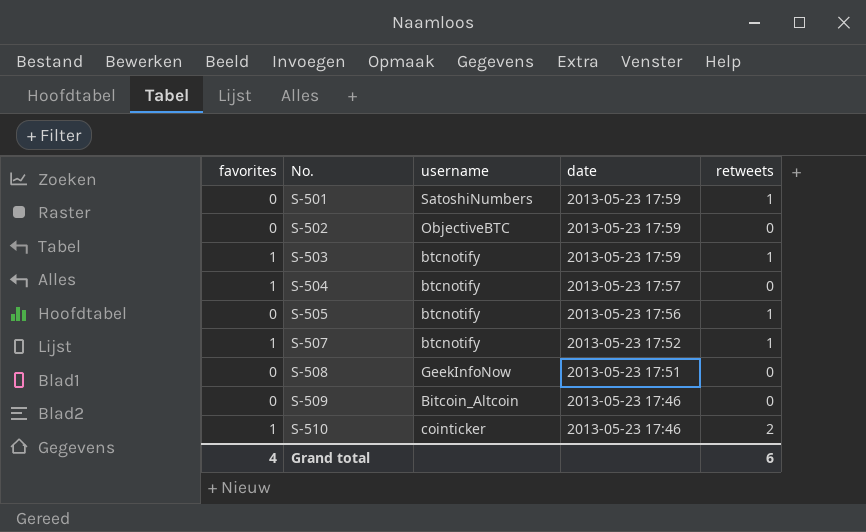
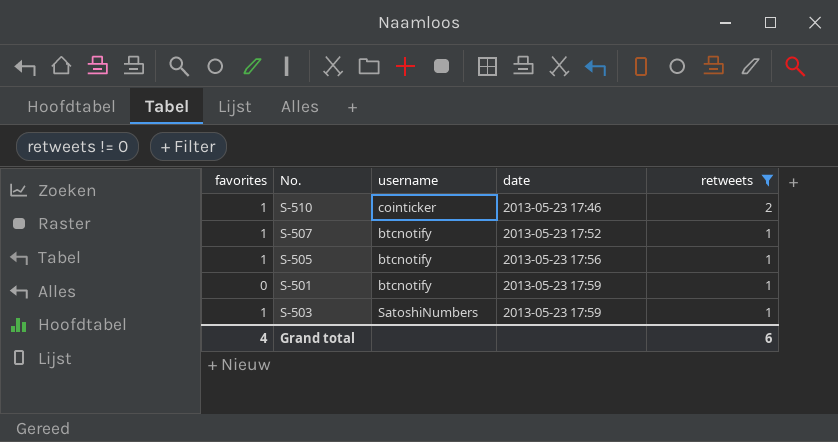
filter: none -> retweets != 0
row order: No. ascending -> date ascending
S-505 | favorites: 0 -> 1
S-501 | username: SatoshiNumbers -> btcnotify
S-503 | username: btcnotify -> SatoshiNumbers

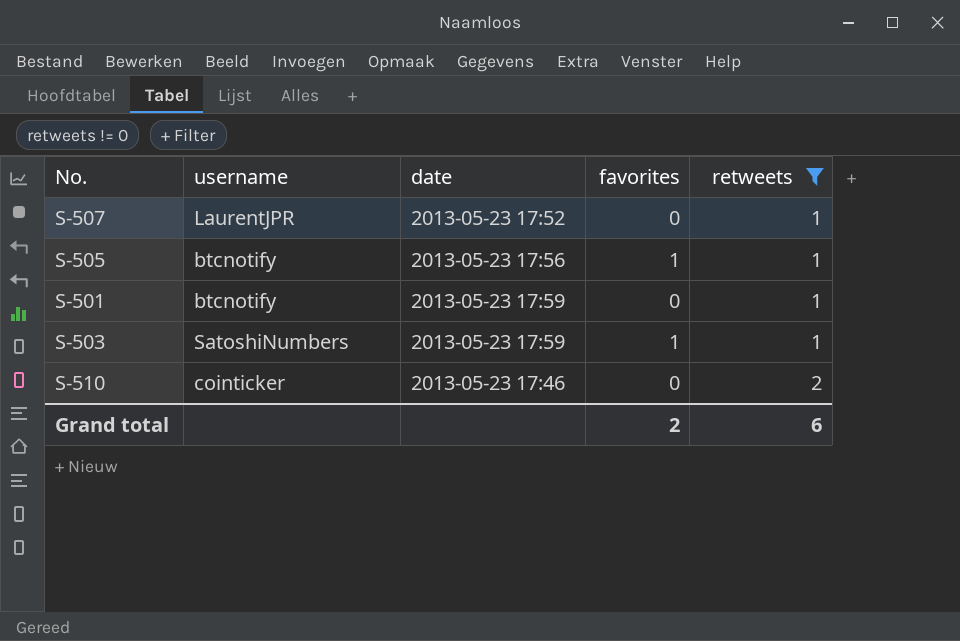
row order: date ascending -> retweets ascending
column favorites | position: 1 -> 4
S-507 | username: btcnotify -> LaurentJPR
S-507 | favorites: 1 -> 0
S-510 | favorites: 1 -> 0
Grand total | favorites: 4 -> 2

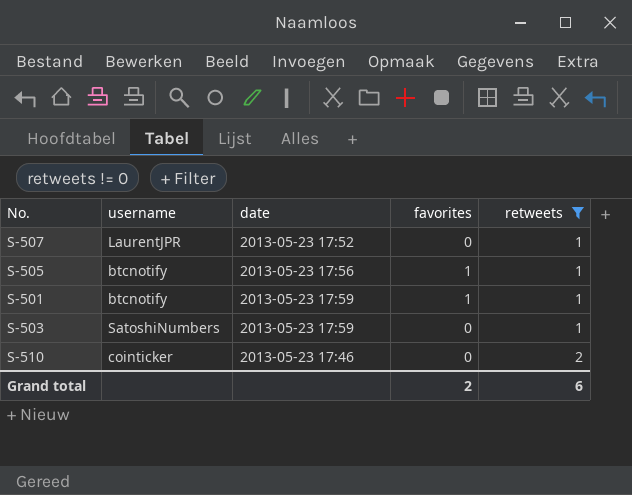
S-501 | favorites: 0 -> 1
S-503 | favorites: 1 -> 0

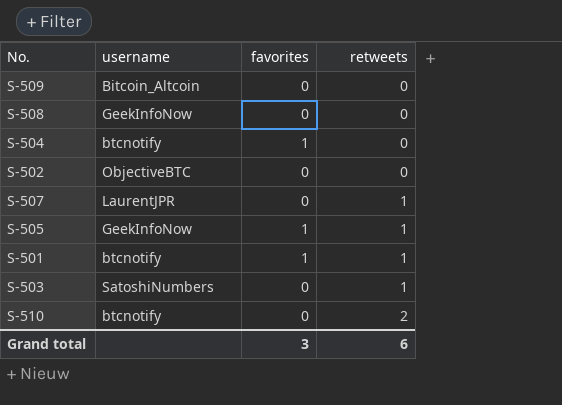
filter: retweets != 0 -> none
column date | position: 3 -> none
S-505 | username: btcnotify -> GeekInfoNow
S-510 | username: cointicker -> btcnotify
Grand total | favorites: 2 -> 3

